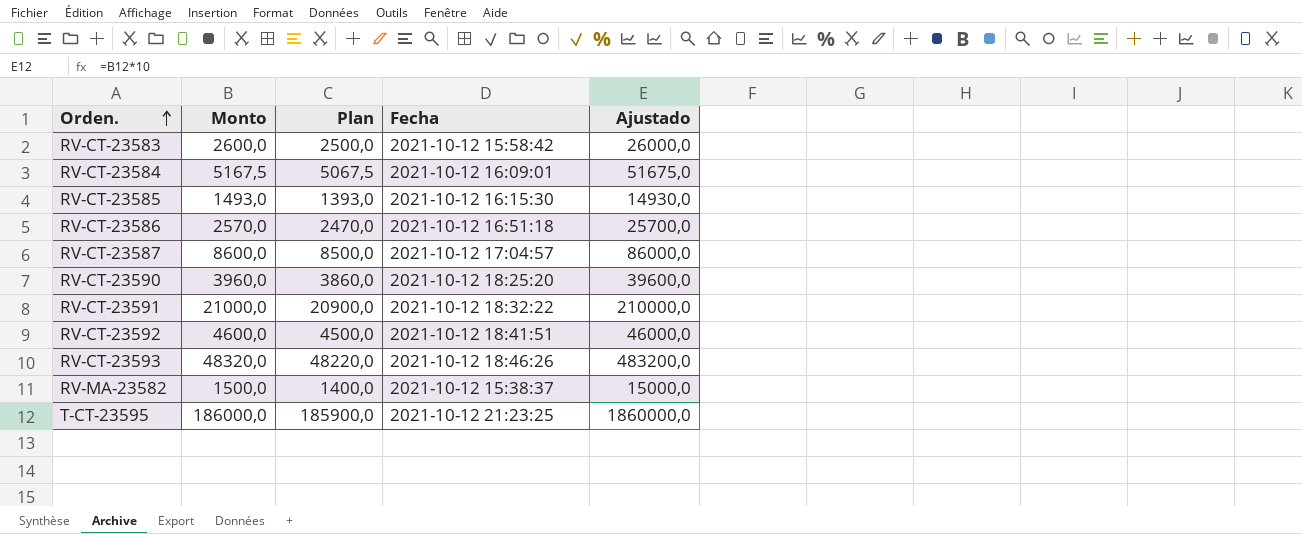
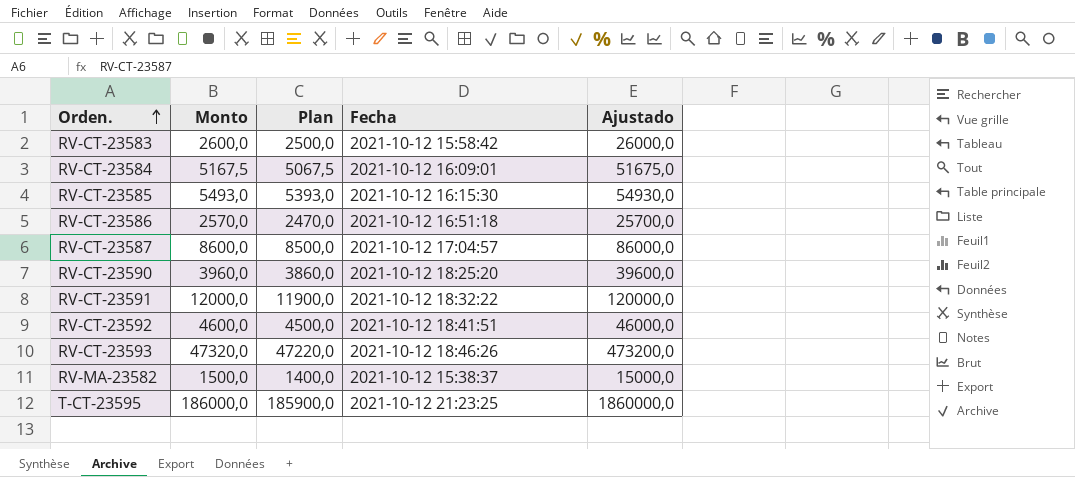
RV-CT-23585 | Monto: 1493,0 -> 5493,0
RV-CT-23585 | Plan: 1393,0 -> 5393,0
RV-CT-23585 | Ajustado: 14930,0 -> 54930,0
RV-CT-23591 | Monto: 21000,0 -> 12000,0
RV-CT-23591 | Plan: 20900,0 -> 11900,0
RV-CT-23591 | Ajustado: 210000,0 -> 120000,0
RV-CT-23593 | Monto: 48320,0 -> 47320,0
RV-CT-23593 | Plan: 48220,0 -> 47220,0
RV-CT-23593 | Ajustado: 483200,0 -> 473200,0

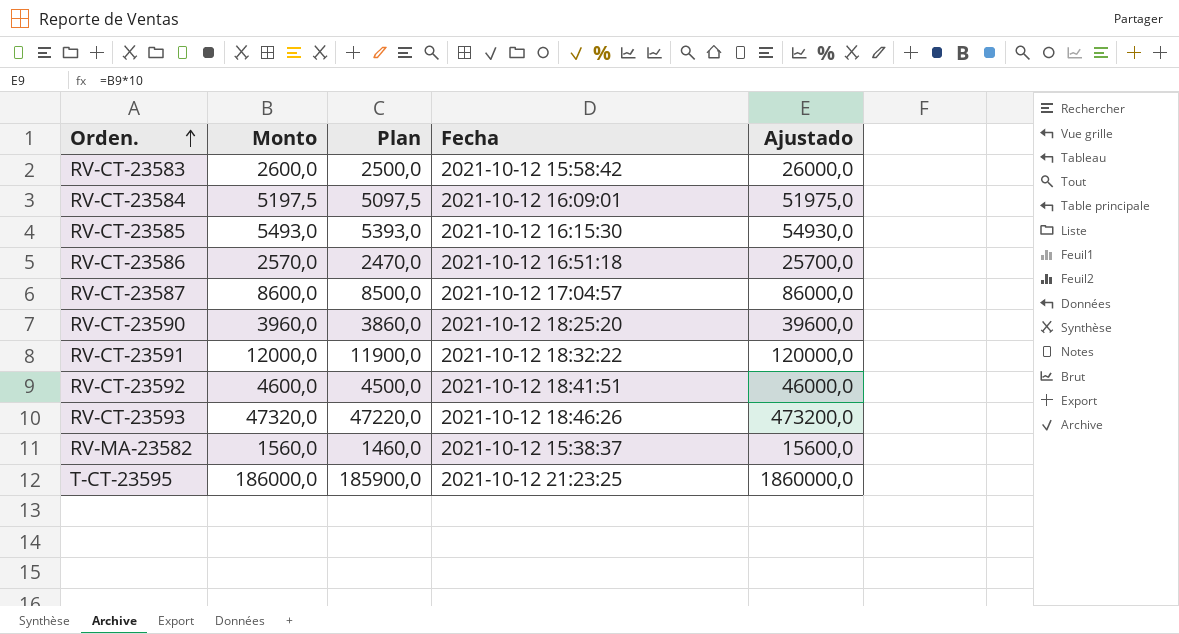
RV-CT-23584 | Monto: 5167,5 -> 5197,5
RV-CT-23584 | Plan: 5067,5 -> 5097,5
RV-CT-23584 | Ajustado: 51675,0 -> 51975,0
RV-MA-23582 | Monto: 1500,0 -> 1560,0
RV-MA-23582 | Plan: 1400,0 -> 1460,0
RV-MA-23582 | Ajustado: 15000,0 -> 15600,0

